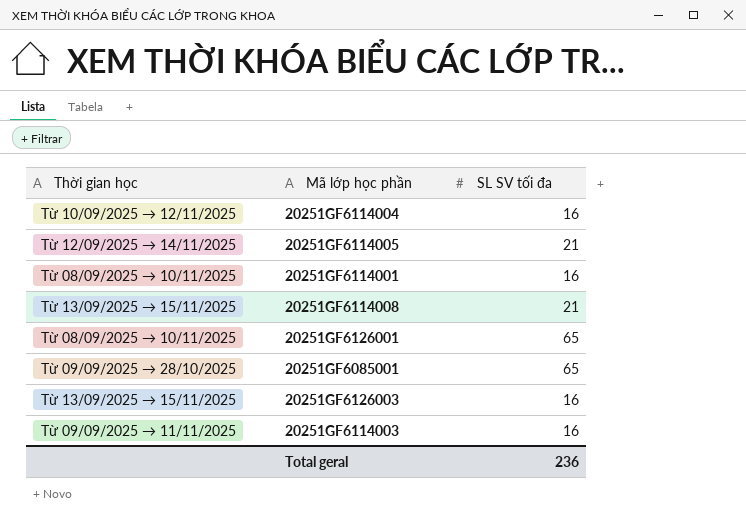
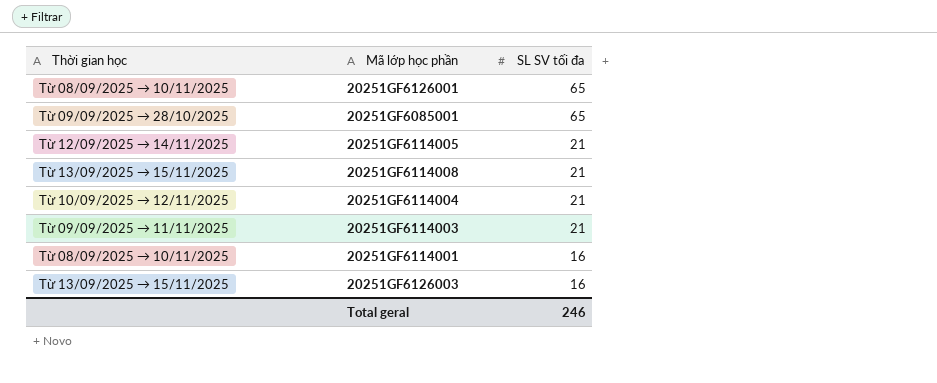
row order: none -> SL SV tối đa descending
20251GF6114004 | SL SV tối đa: 16 -> 21
20251GF6114003 | SL SV tối đa: 16 -> 21
Total geral | SL SV tối đa: 236 -> 246

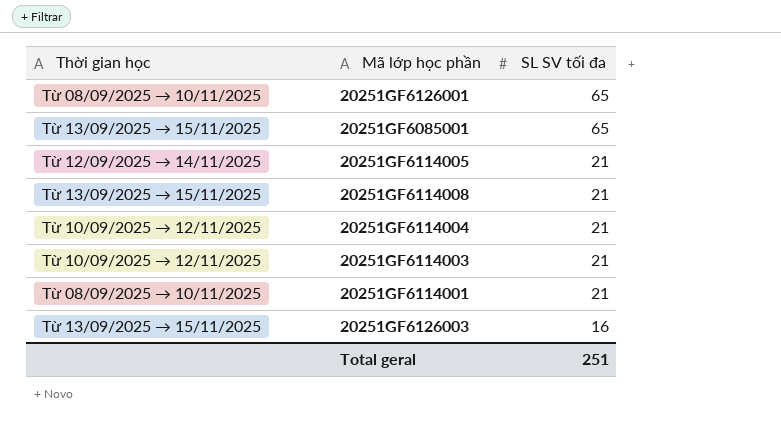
20251GF6085001 | Thời gian học: Từ 09/09/2025 → 28/10/2025 -> Từ 13/09/2025 → 15/11/2025
20251GF6114003 | Thời gian học: Từ 09/09/2025 → 11/11/2025 -> Từ 10/09/2025 → 12/11/2025
20251GF6114001 | SL SV tối đa: 16 -> 21
Total geral | SL SV tối đa: 246 -> 251

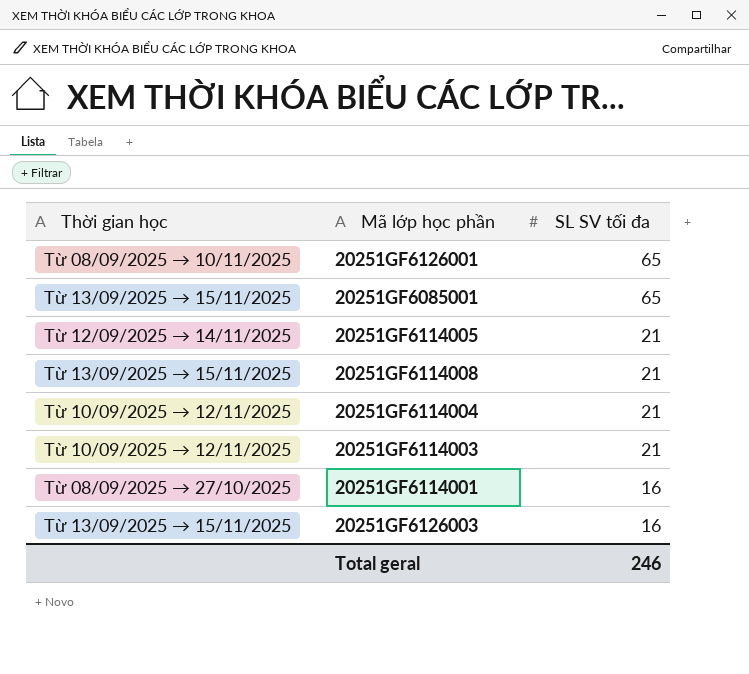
20251GF6114001 | Thời gian học: Từ 08/09/2025 → 10/11/2025 -> Từ 08/09/2025 → 27/10/2025
20251GF6114001 | SL SV tối đa: 21 -> 16
Total geral | SL SV tối đa: 251 -> 246

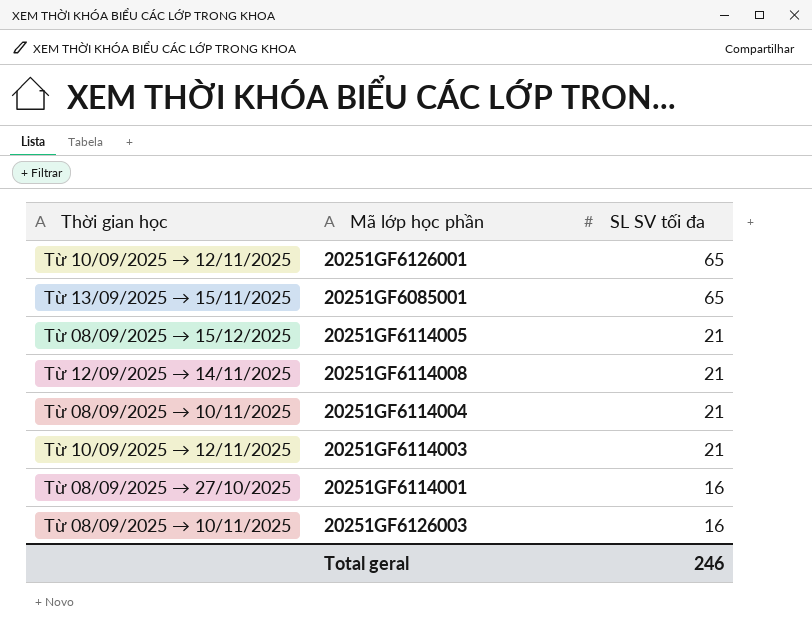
20251GF6126001 | Thời gian học: Từ 08/09/2025 → 10/11/2025 -> Từ 10/09/2025 → 12/11/2025
20251GF6114005 | Thời gian học: Từ 12/09/2025 → 14/11/2025 -> Từ 08/09/2025 → 15/12/2025
20251GF6114008 | Thời gian học: Từ 13/09/2025 → 15/11/2025 -> Từ 12/09/2025 → 14/11/2025
20251GF6114004 | Thời gian học: Từ 10/09/2025 → 12/11/2025 -> Từ 08/09/2025 → 10/11/2025
20251GF6126003 | Thời gian học: Từ 13/09/2025 → 15/11/2025 -> Từ 08/09/2025 → 10/11/2025

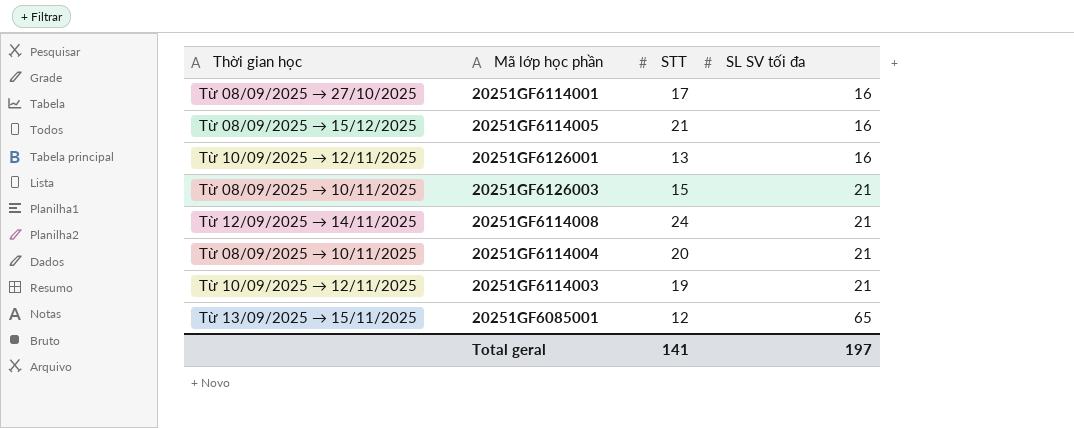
row order: SL SV tối đa descending -> SL SV tối đa ascending
column STT | position: none -> 3
20251GF6114005 | SL SV tối đa: 21 -> 16
20251GF6126001 | SL SV tối đa: 65 -> 16
20251GF6126003 | SL SV tối đa: 16 -> 21
Total geral | SL SV tối đa: 246 -> 197

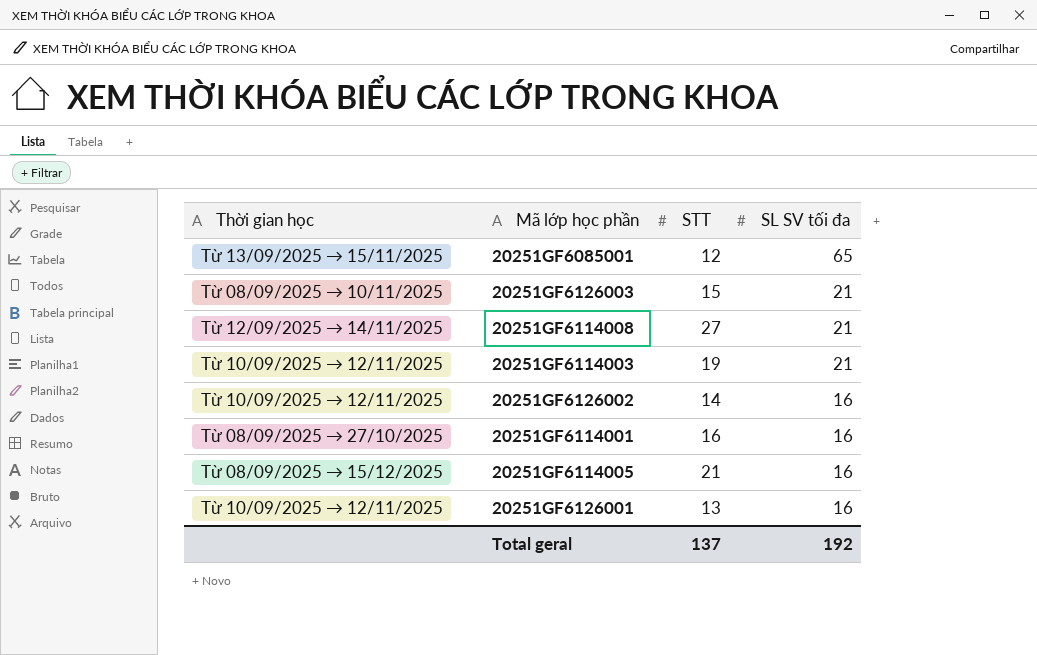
row order: SL SV tối đa ascending -> SL SV tối đa descending
row 20251GF6114004: Từ 08/09/2025 → 10/11/2025 | 20 | 21 -> none
20251GF6114008 | STT: 24 -> 27
row 20251GF6126002: none -> Từ 10/09/2025 → 12/11/2025 | 14 | 16
20251GF6114001 | STT: 17 -> 16
Total geral | STT: 141 -> 137
Total geral | SL SV tối đa: 197 -> 192

